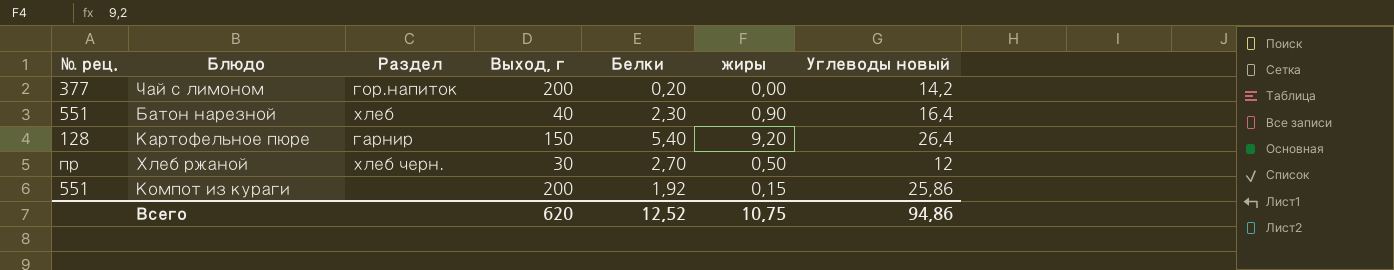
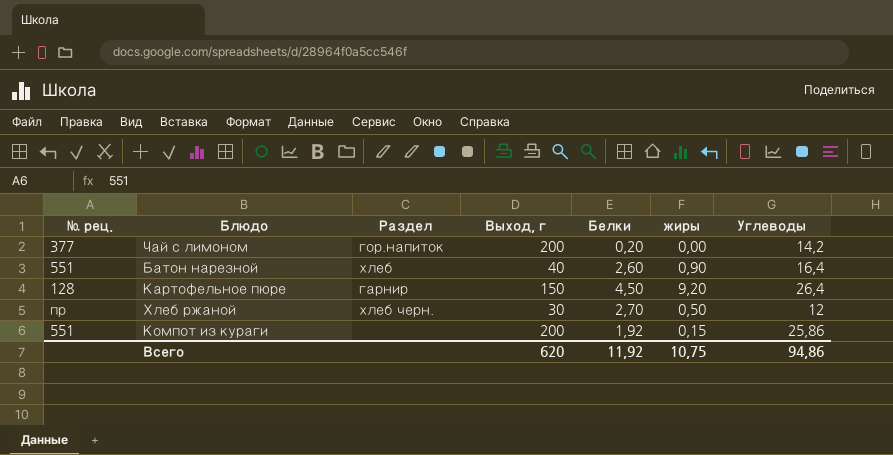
column name: Углеводы новый -> Углеводы
Батон нарезной | Белки: 2,30 -> 2,60
Картофельное пюре | Белки: 5,40 -> 4,50
Всего | Белки: 12,52 -> 11,92

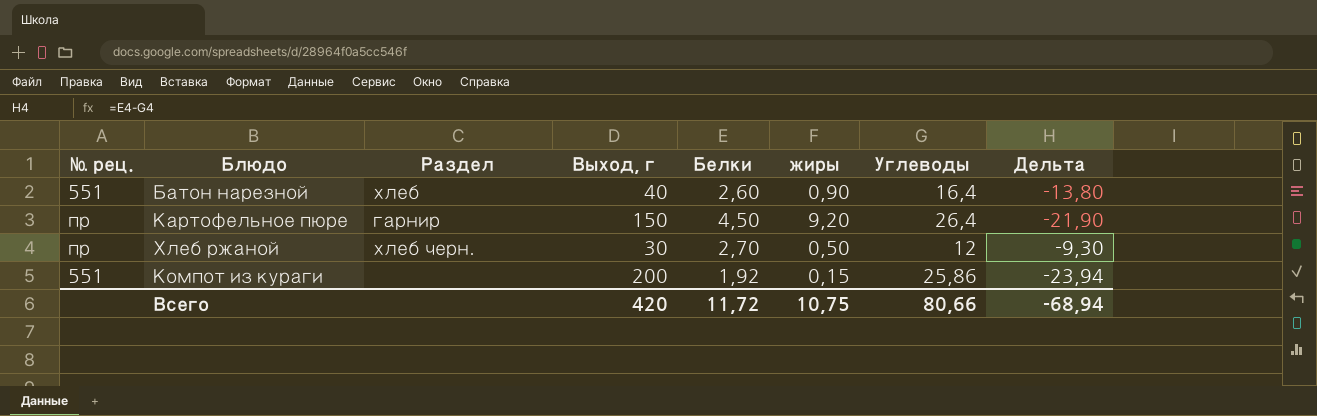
column Дельта | formula: none -> [Белки] - [Углеводы]
row Чай с лимоном: 377 | гор.напиток | 200 | 0,20 | 0,00 | 14,2 -> none
Картофельное пюре | № рец.: 128 -> пр
Всего | Выход, г: 620 -> 420
Всего | Белки: 11,92 -> 11,72
Всего | Углеводы: 94,86 -> 80,66

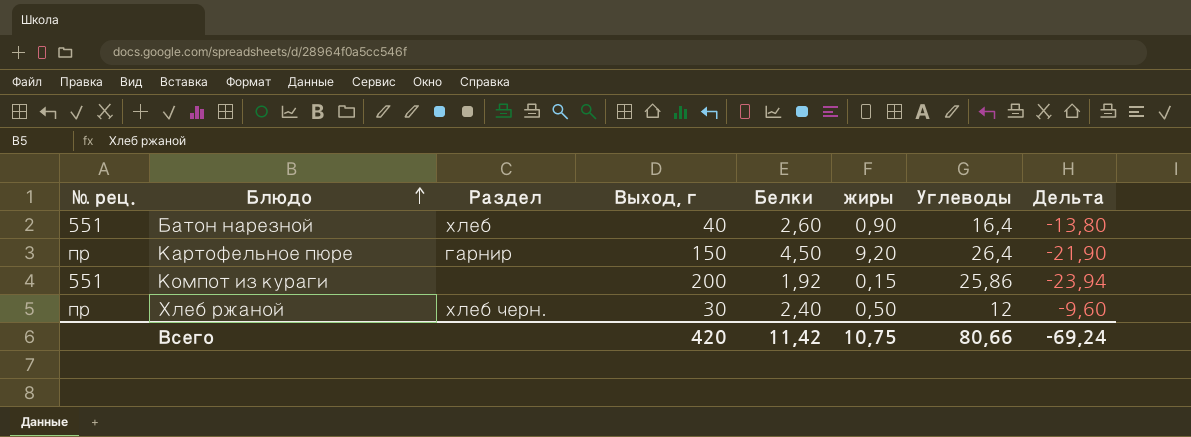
row order: none -> Блюдо ascending
Хлеб ржаной | Белки: 2,70 -> 2,40
Хлеб ржаной | Дельта: -9,30 -> -9,60
Всего | Белки: 11,72 -> 11,42
Всего | Дельта: -68,94 -> -69,24

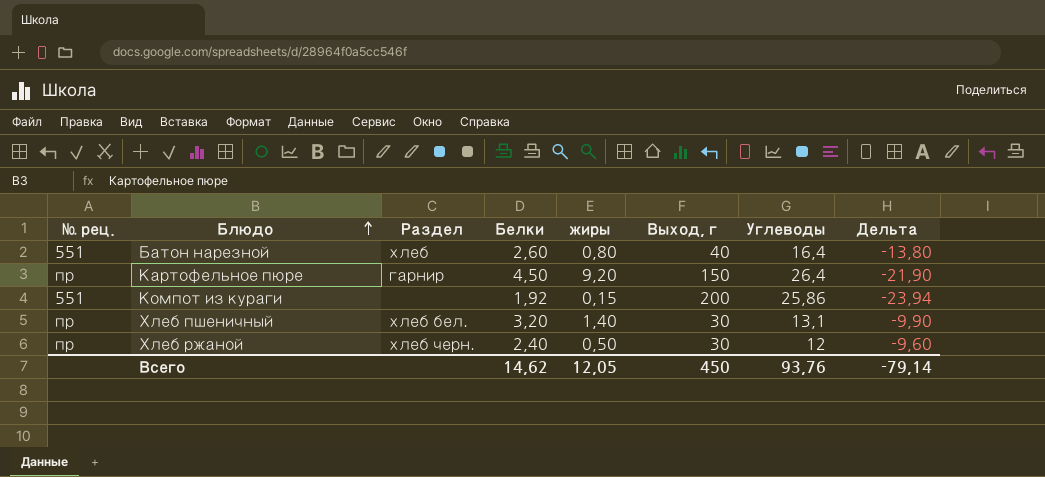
column Выход, г | position: 4 -> 6
Батон нарезной | жиры: 0,90 -> 0,80
row Хлеб пшеничный: none -> пр | хлеб бел. | 3,20 | 1,40 | 30 | 13,1 | -9,90
Всего | Белки: 11,42 -> 14,62
Всего | жиры: 10,75 -> 12,05
Всего | Выход, г: 420 -> 450
Всего | Углеводы: 80,66 -> 93,76
Всего | Дельта: -69,24 -> -79,14

